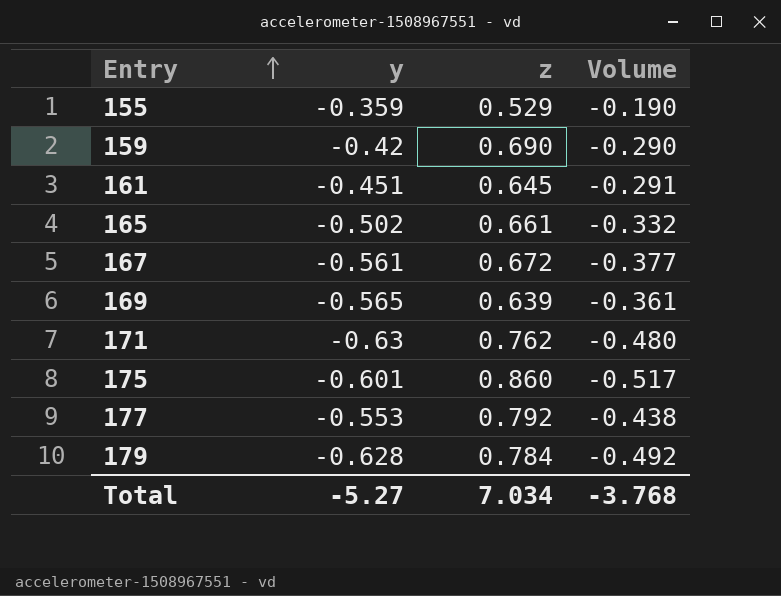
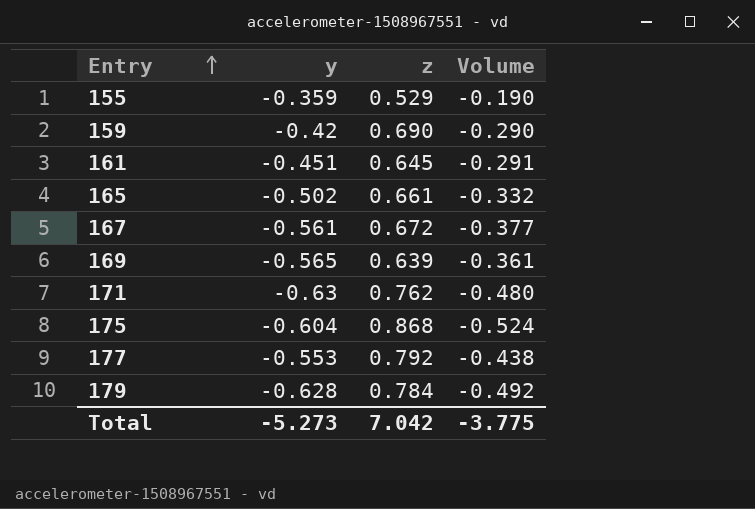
175 | y: -0.601 -> -0.604
175 | z: 0.860 -> 0.868
175 | Volume: -0.517 -> -0.524
Total | y: -5.27 -> -5.273
Total | z: 7.034 -> 7.042
Total | Volume: -3.768 -> -3.775

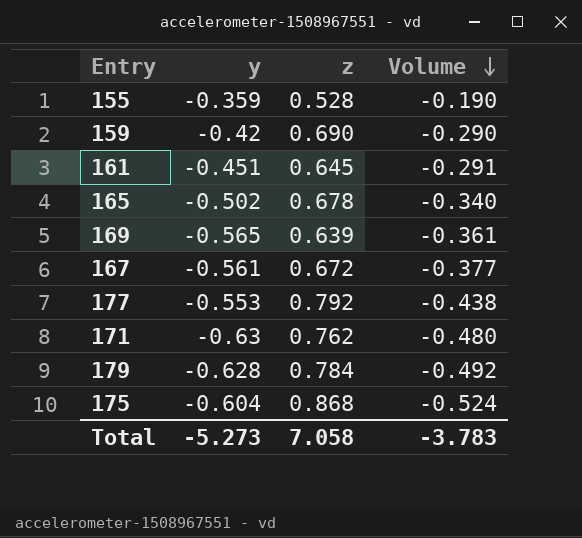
row order: Entry ascending -> Volume descending
155 | z: 0.529 -> 0.528
165 | z: 0.661 -> 0.678
165 | Volume: -0.332 -> -0.340
Total | z: 7.042 -> 7.058
Total | Volume: -3.775 -> -3.783

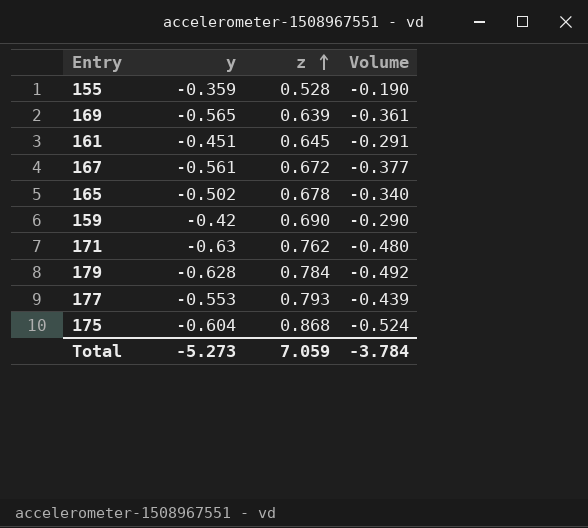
row order: Volume descending -> z ascending
177 | z: 0.792 -> 0.793
177 | Volume: -0.438 -> -0.439
Total | z: 7.058 -> 7.059
Total | Volume: -3.783 -> -3.784

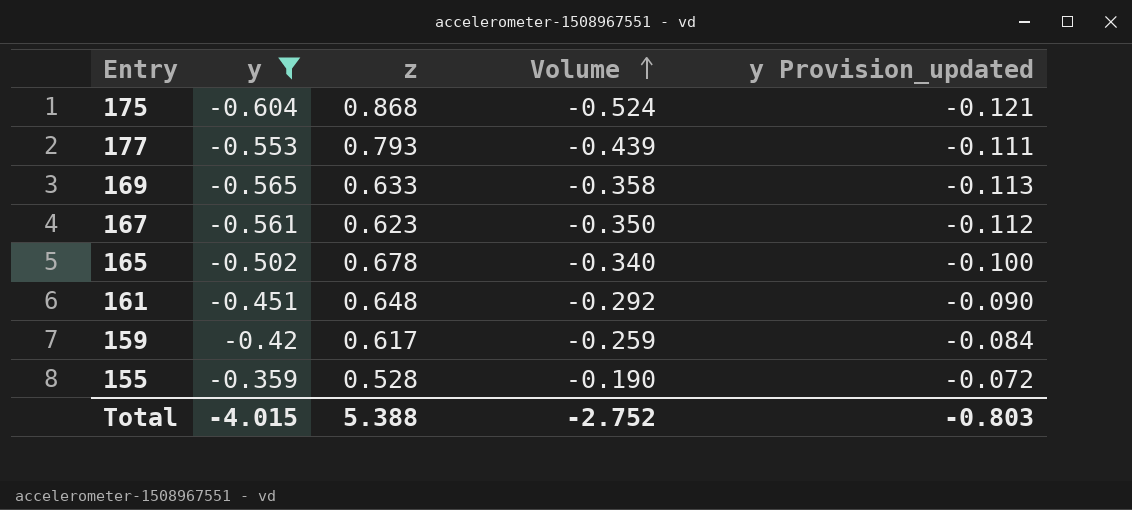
filter: none -> y >= -0.604
row order: z ascending -> Volume ascending
column y Provision_updated | formula: none -> [y] * 0.2
169 | z: 0.639 -> 0.633
169 | Volume: -0.361 -> -0.358
167 | z: 0.672 -> 0.623
167 | Volume: -0.377 -> -0.350
161 | z: 0.645 -> 0.648
161 | Volume: -0.291 -> -0.292
159 | z: 0.690 -> 0.617
159 | Volume: -0.290 -> -0.259
Total | y: -5.273 -> -4.015
Total | z: 7.059 -> 5.388
Total | Volume: -3.784 -> -2.752

